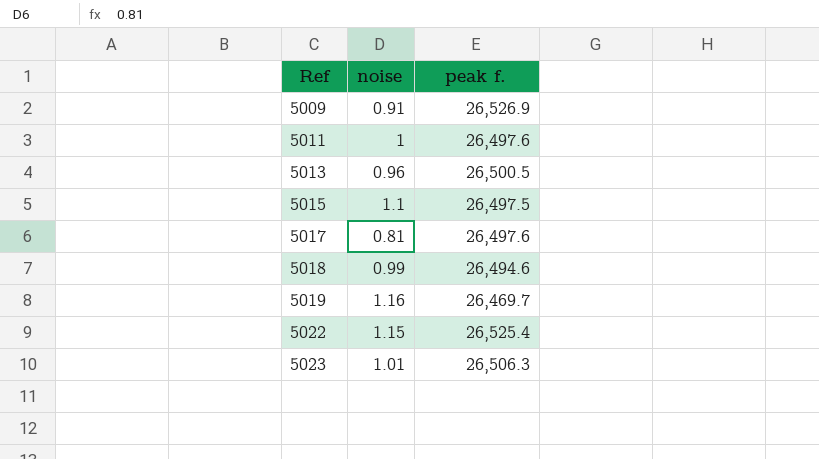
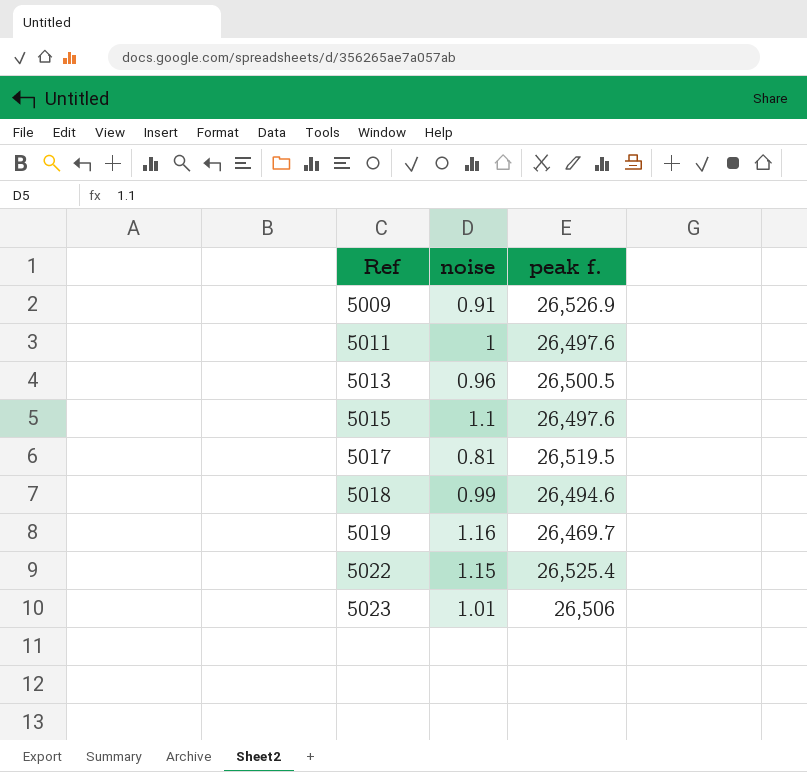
5015 | peak f.: 26,497.5 -> 26,497.6
5017 | peak f.: 26,497.6 -> 26,519.5
5023 | peak f.: 26,506.3 -> 26,506

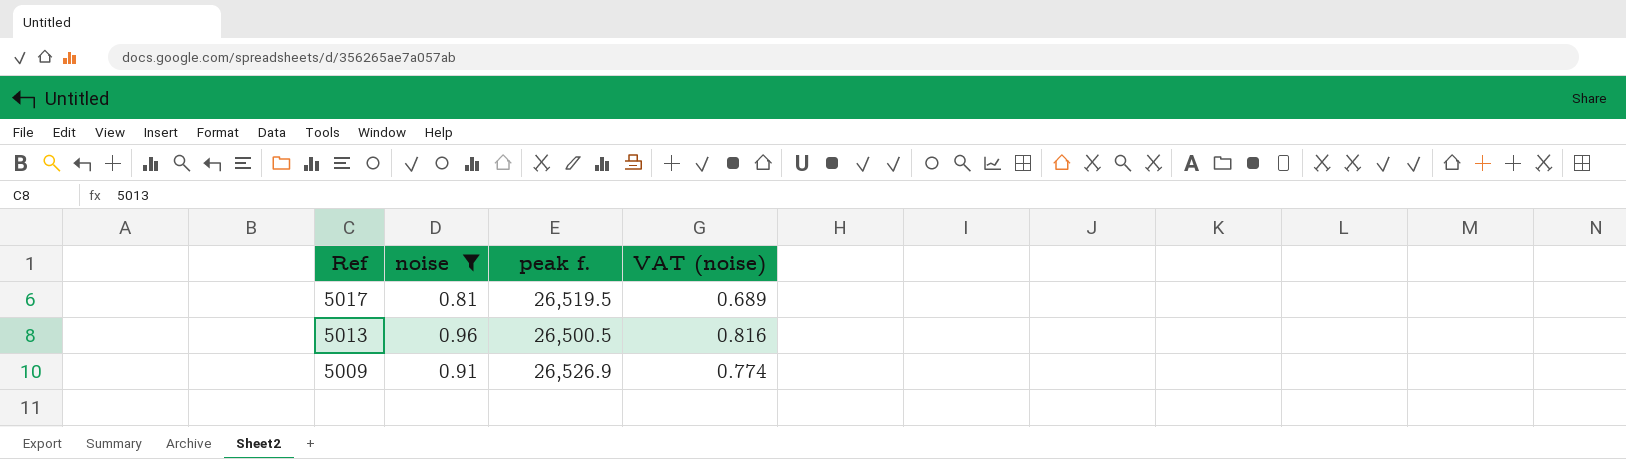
filter: none -> noise <= 0.96
row order: Ref ascending -> Ref descending
column VAT (noise) | formula: none -> [noise] * 0.85

